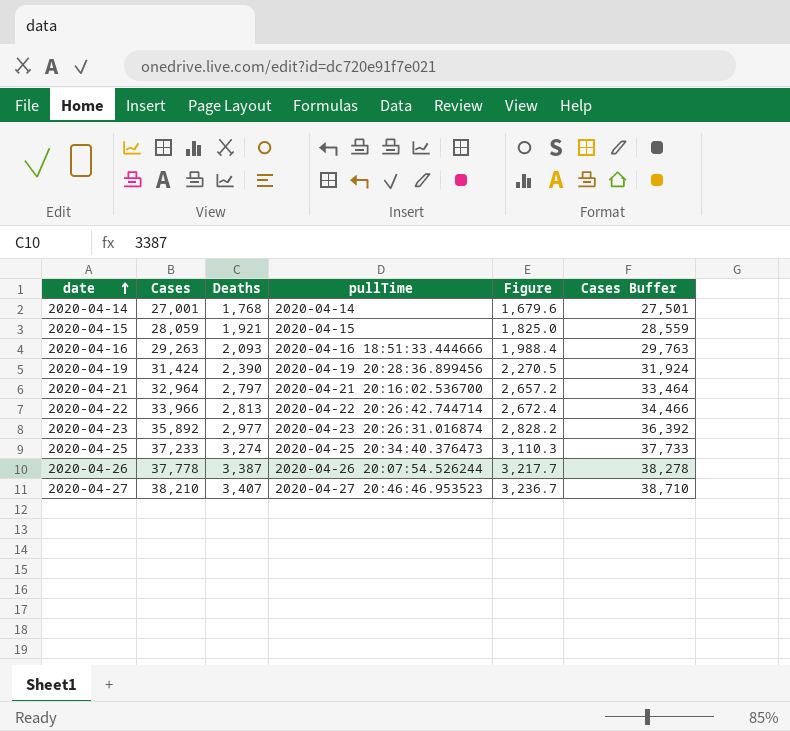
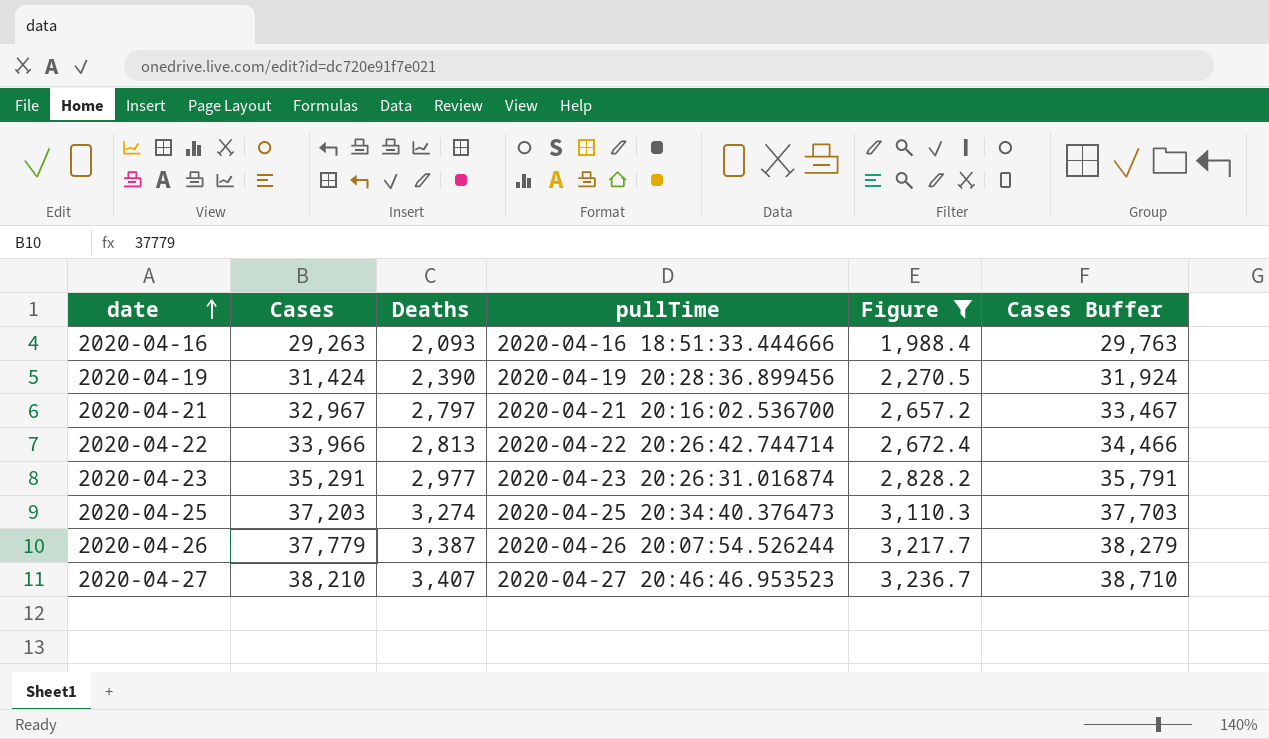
filter: none -> Figure >= 1,988.4
2020-04-21 | Cases: 32,964 -> 32,967
2020-04-21 | Cases Buffer: 33,464 -> 33,467
2020-04-23 | Cases: 35,892 -> 35,291
2020-04-23 | Cases Buffer: 36,392 -> 35,791
2020-04-25 | Cases: 37,233 -> 37,203
2020-04-25 | Cases Buffer: 37,733 -> 37,703
2020-04-26 | Cases: 37,778 -> 37,779
2020-04-26 | Cases Buffer: 38,278 -> 38,279

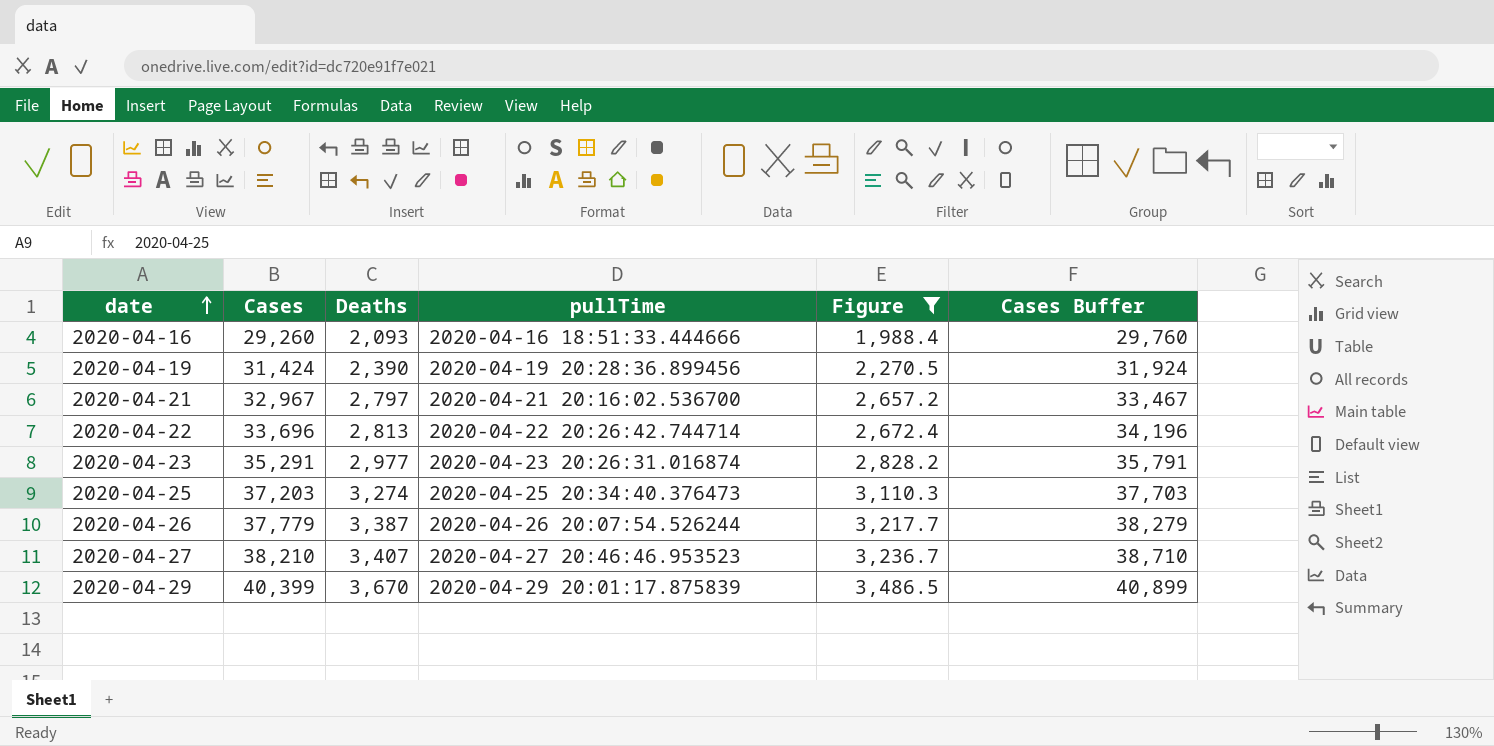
2020-04-16 | Cases: 29,263 -> 29,260
2020-04-16 | Cases Buffer: 29,763 -> 29,760
2020-04-22 | Cases: 33,966 -> 33,696
2020-04-22 | Cases Buffer: 34,466 -> 34,196
row 2020-04-29: none -> 40,399 | 3,670 | 2020-04-29 20:01:17.875839 | 3,486.5 | 40,899

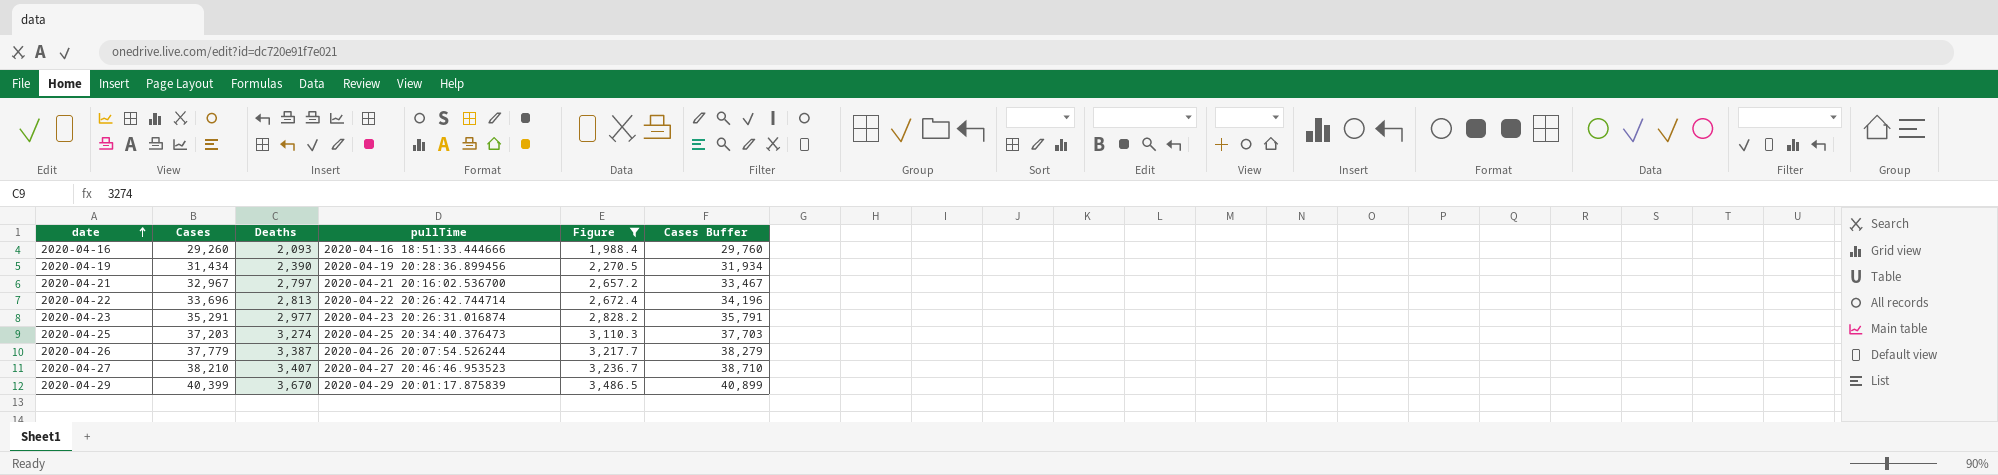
2020-04-19 | Cases: 31,424 -> 31,434
2020-04-19 | Cases Buffer: 31,924 -> 31,934

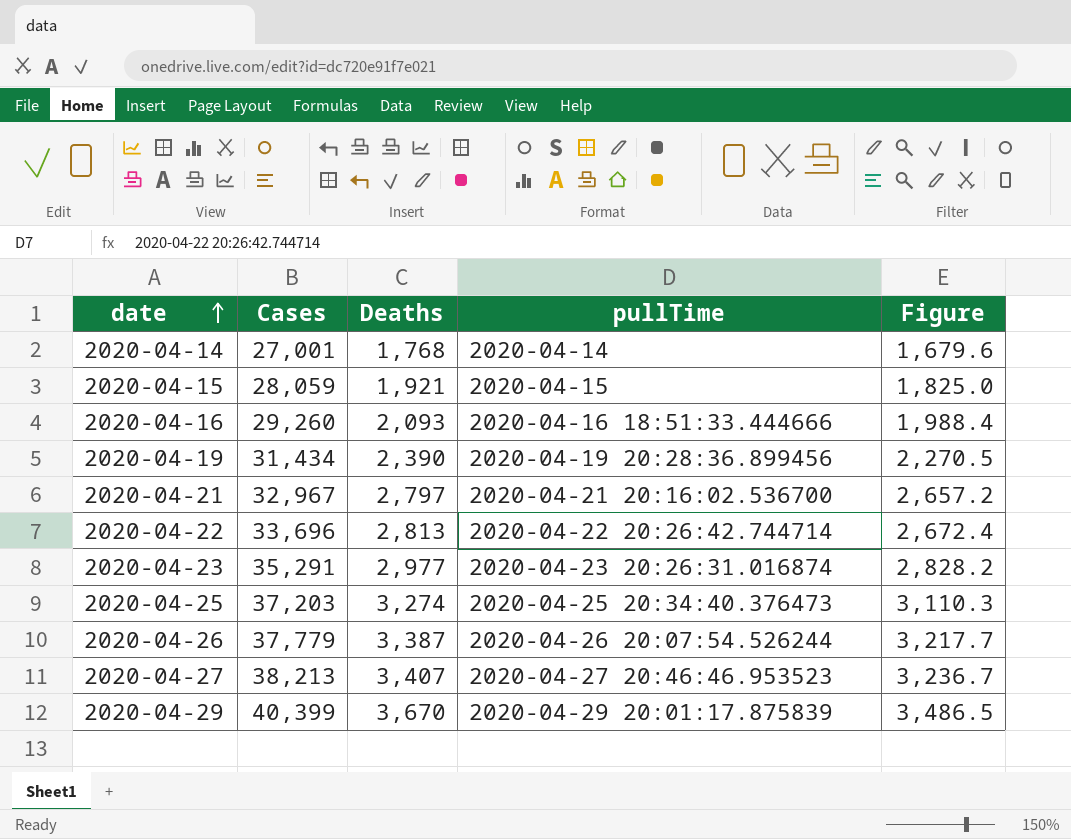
filter: Figure >= 1,988.4 -> none
column Cases Buffer | formula: [Cases] + 500 -> none
2020-04-27 | Cases: 38,210 -> 38,213

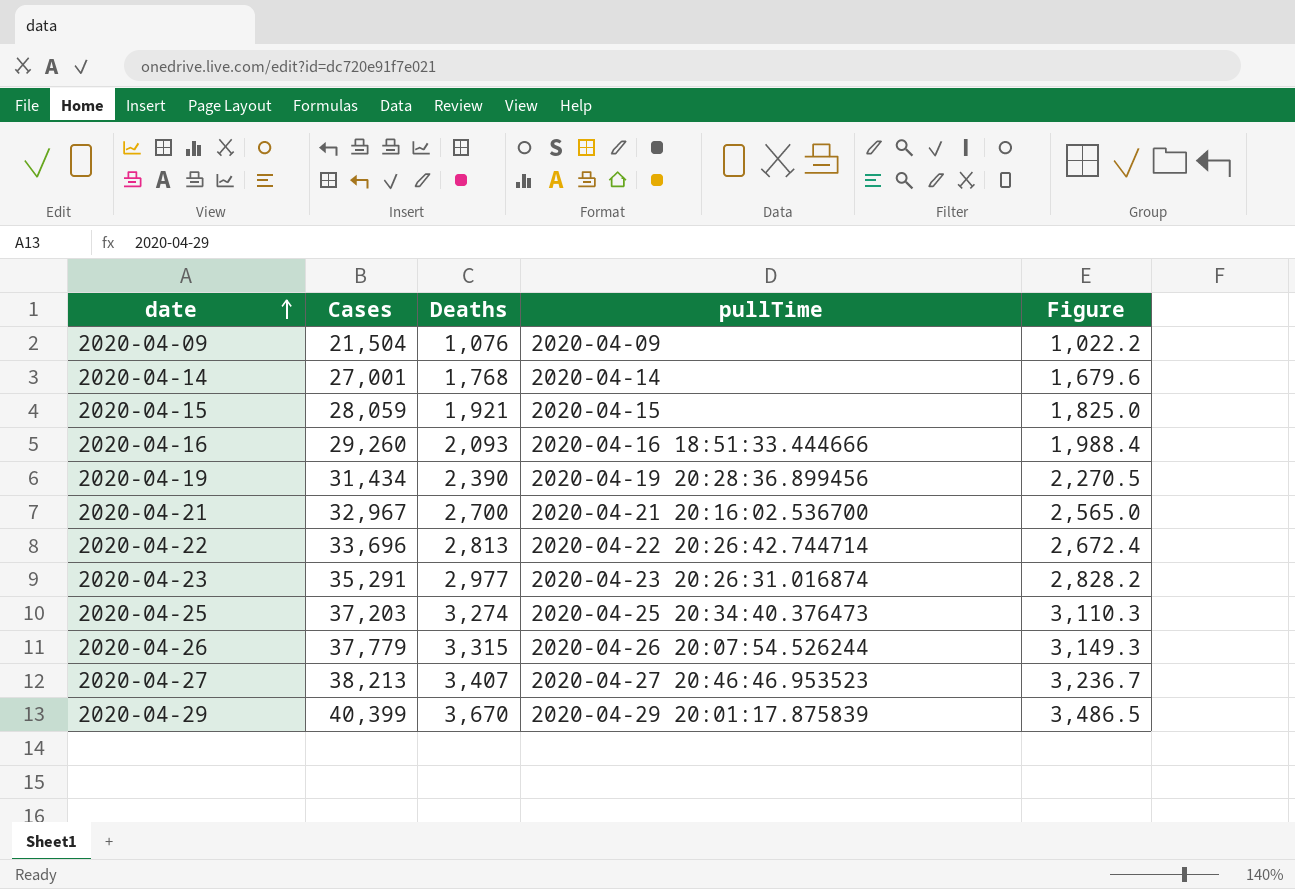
row 2020-04-09: none -> 21,504 | 1,076 | 2020-04-09 | 1,022.2
2020-04-21 | Deaths: 2,797 -> 2,700
2020-04-21 | Figure: 2,657.2 -> 2,565.0
2020-04-26 | Deaths: 3,387 -> 3,315
2020-04-26 | Figure: 3,217.7 -> 3,149.3

